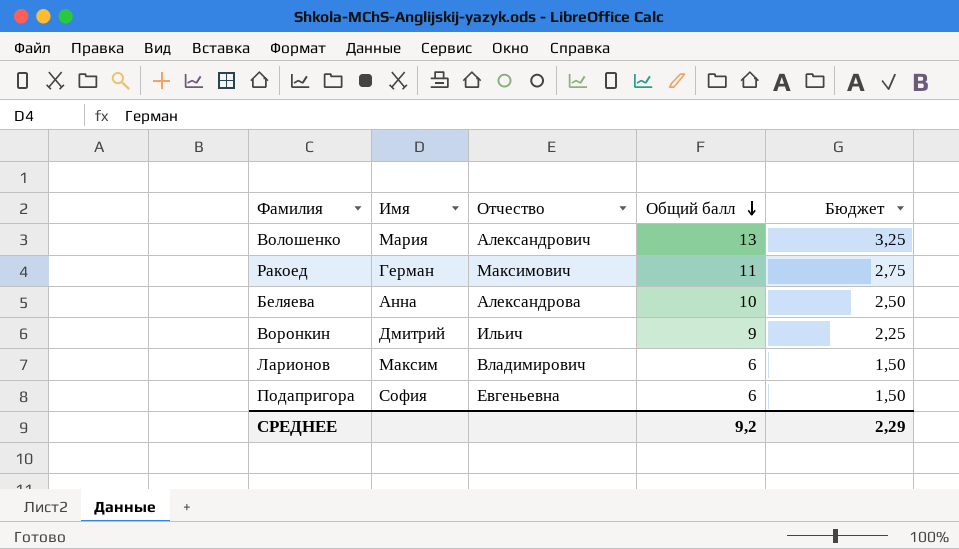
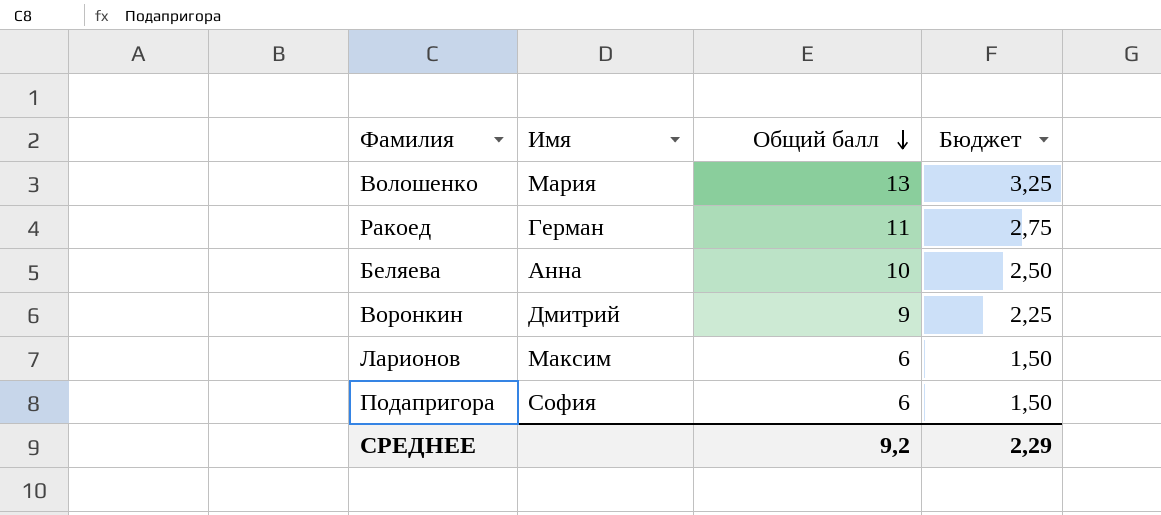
column Отчество | position: 3 -> none

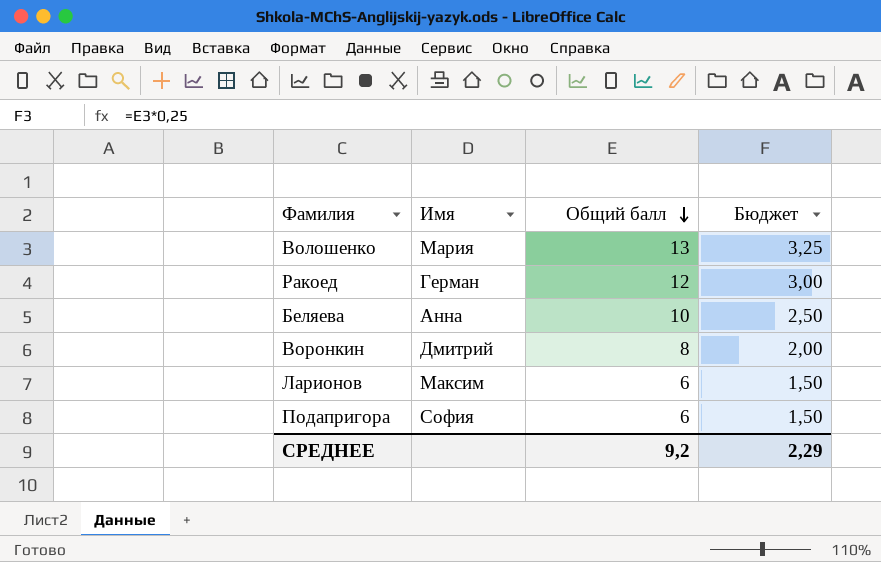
Ракоед | Общий балл: 11 -> 12
Ракоед | Бюджет: 2,75 -> 3,00
Воронкин | Общий балл: 9 -> 8
Воронкин | Бюджет: 2,25 -> 2,00

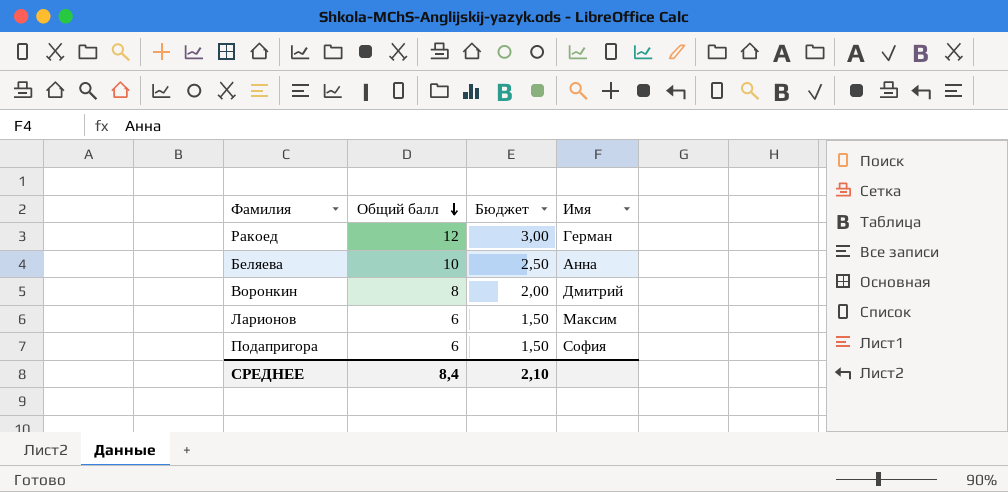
column Имя | position: 2 -> 4
row Волошенко: Мария | 13 | 3,25 -> none
СРЕДНЕЕ | Общий балл: 9,2 -> 8,4
СРЕДНЕЕ | Бюджет: 2,29 -> 2,10

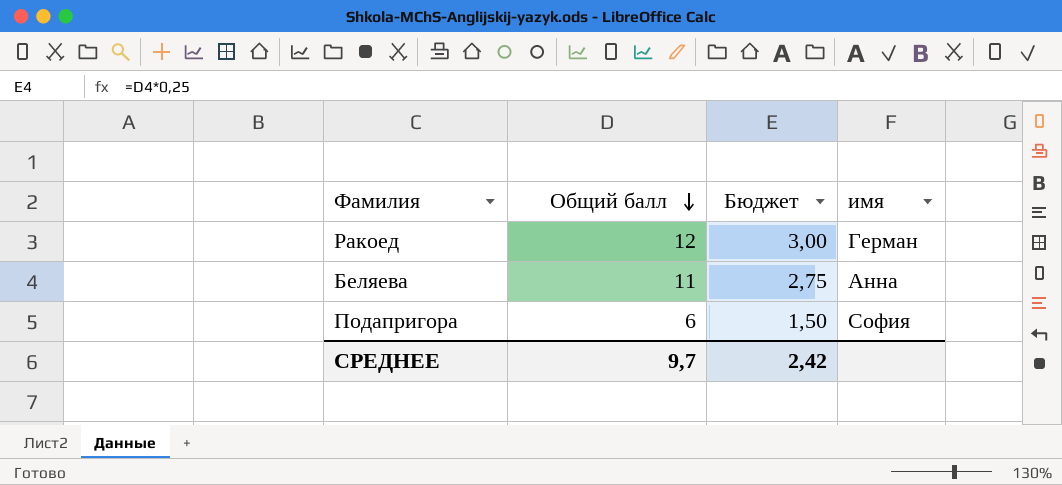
column name: Имя -> имя
row Воронкин: 8 | 2,00 | Дмитрий -> none
row Ларионов: 6 | 1,50 | Максим -> none
Беляева | Общий балл: 10 -> 11
Беляева | Бюджет: 2,50 -> 2,75
СРЕДНЕЕ | Общий балл: 8,4 -> 9,7
СРЕДНЕЕ | Бюджет: 2,10 -> 2,42

